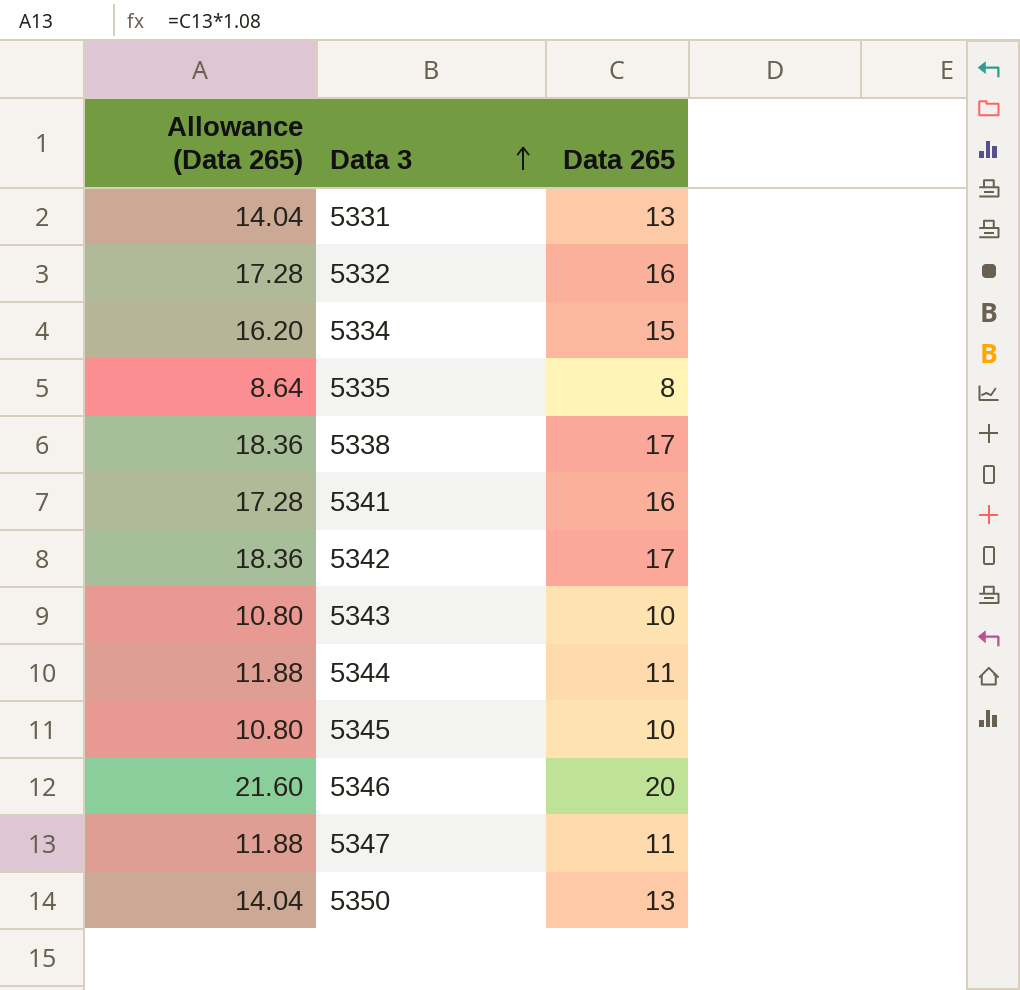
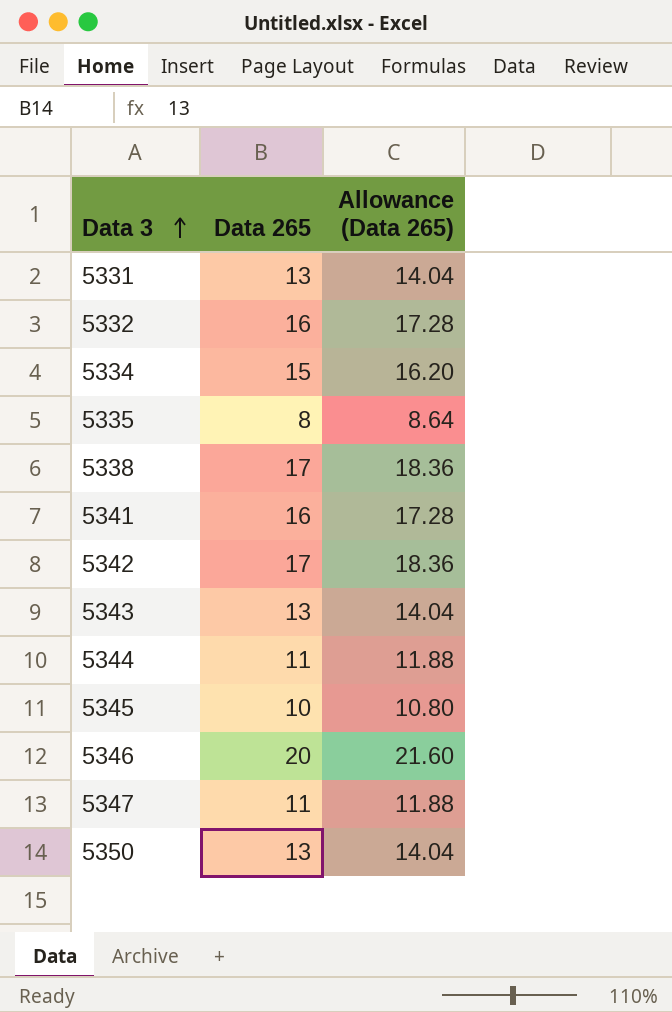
column Allowance (Data 265) | position: 1 -> 3
5343 | Data 265: 10 -> 13
5343 | Allowance (Data 265): 10.80 -> 14.04

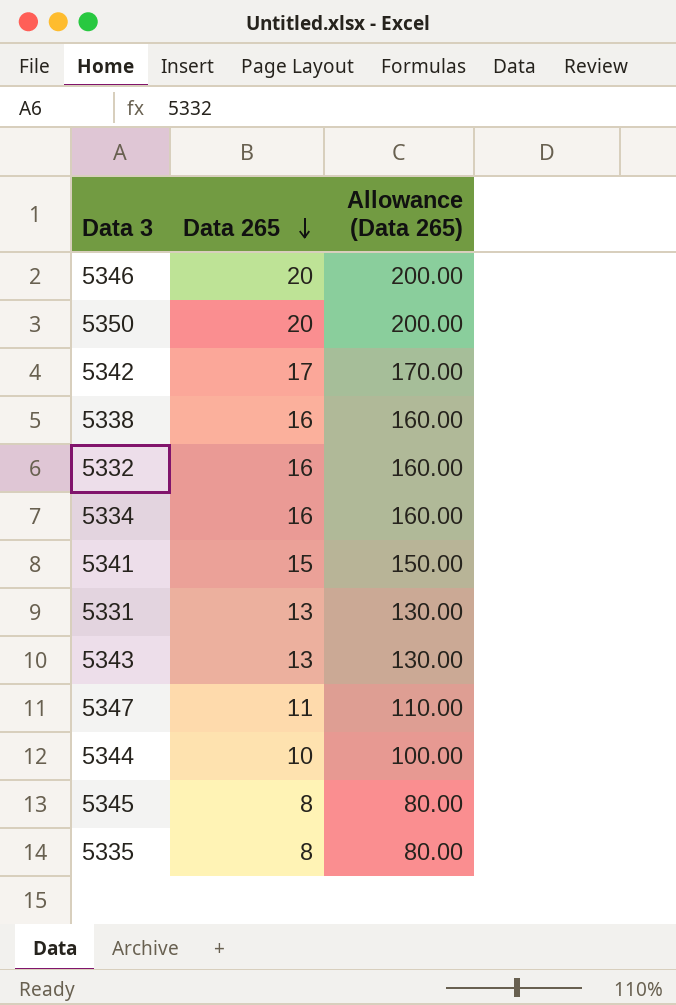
row order: Data 3 ascending -> Data 265 descending
column Allowance (Data 265) | formula: [Data 265] * 1.08 -> [Data 265] * 10
5350 | Data 265: 13 -> 20
5338 | Data 265: 17 -> 16
5334 | Data 265: 15 -> 16
5341 | Data 265: 16 -> 15
5344 | Data 265: 11 -> 10
5345 | Data 265: 10 -> 8

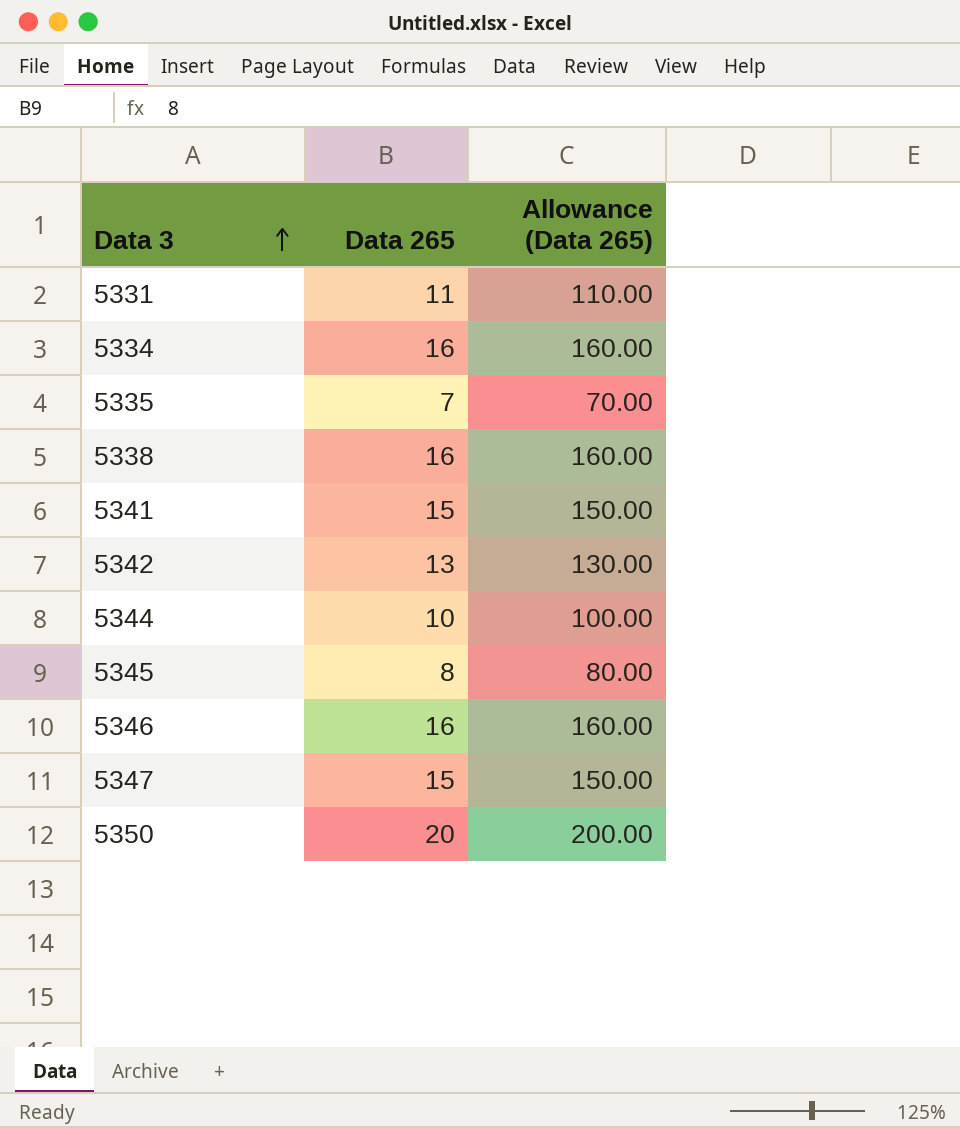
row order: Data 265 descending -> Data 3 ascending
row 5332: 16 | 160.00 -> none
row 5343: 13 | 130.00 -> none
5331 | Data 265: 13 -> 11
5331 | Allowance (Data 265): 130.00 -> 110.00
5335 | Data 265: 8 -> 7
5335 | Allowance (Data 265): 80.00 -> 70.00
5342 | Data 265: 17 -> 13
5342 | Allowance (Data 265): 170.00 -> 130.00
5346 | Data 265: 20 -> 16
5346 | Allowance (Data 265): 200.00 -> 160.00
5347 | Data 265: 11 -> 15
5347 | Allowance (Data 265): 110.00 -> 150.00

